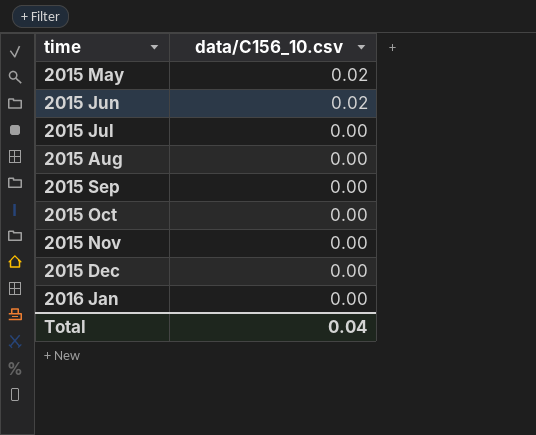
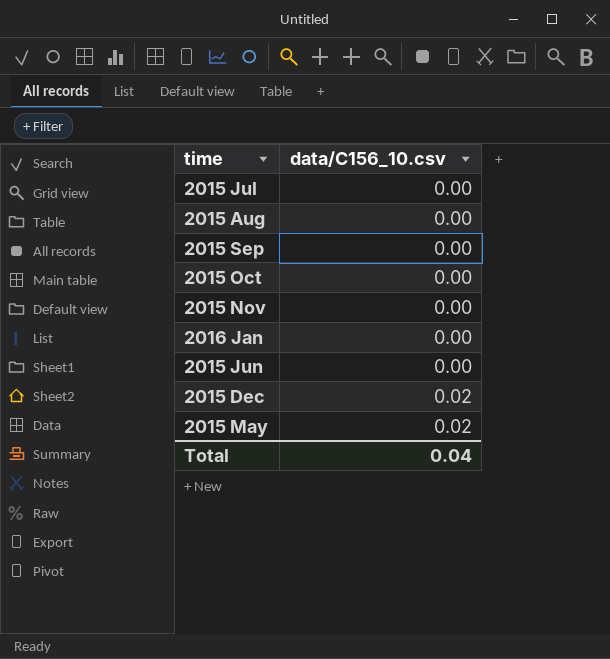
row order: time ascending -> data/C156_10.csv ascending
2015 Jun | data/C156_10.csv: 0.02 -> 0.00
2015 Dec | data/C156_10.csv: 0.00 -> 0.02

